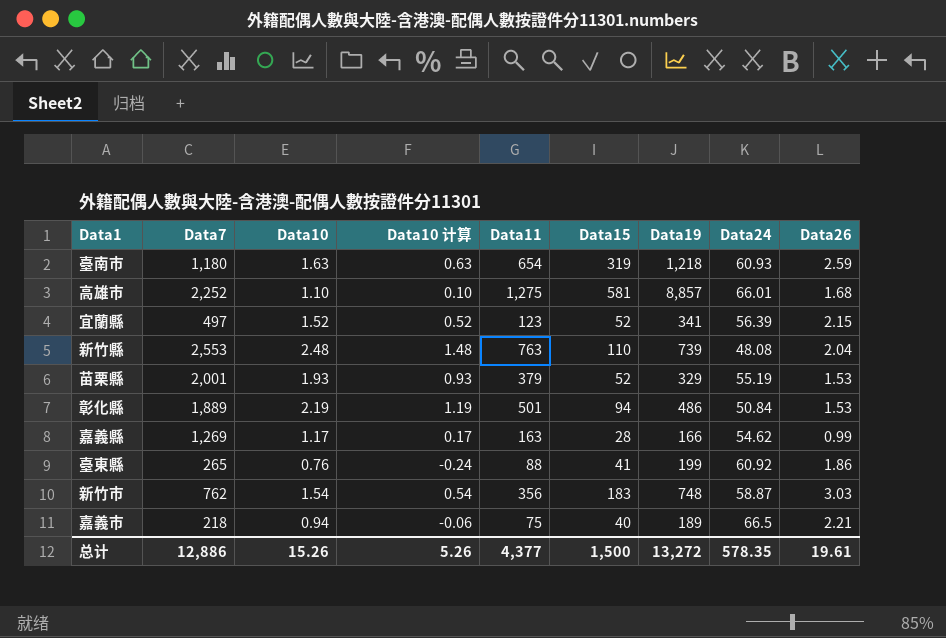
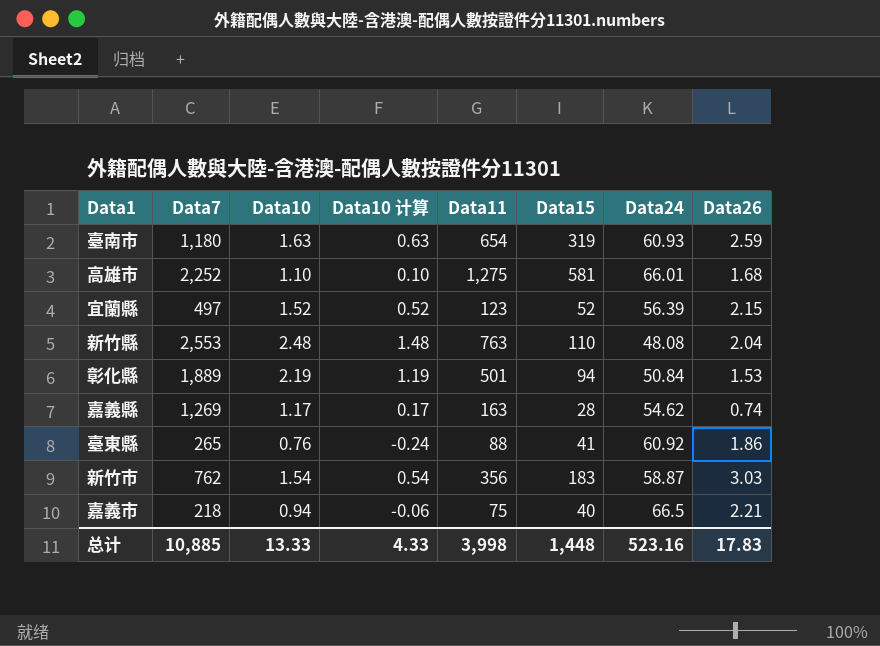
column Data19 | position: 7 -> none
row 苗栗縣: 2,001 | 1.93 | 0.93 | 379 | 52 | 329 | 55.19 | 1.53 -> none
嘉義縣 | Data26: 0.99 -> 0.74
总计 | Data7: 12,886 -> 10,885
总计 | Data10: 15.26 -> 13.33
总计 | Data10 计算: 5.26 -> 4.33
总计 | Data11: 4,377 -> 3,998
总计 | Data15: 1,500 -> 1,448
总计 | Data24: 578.35 -> 523.16
总计 | Data26: 19.61 -> 17.83

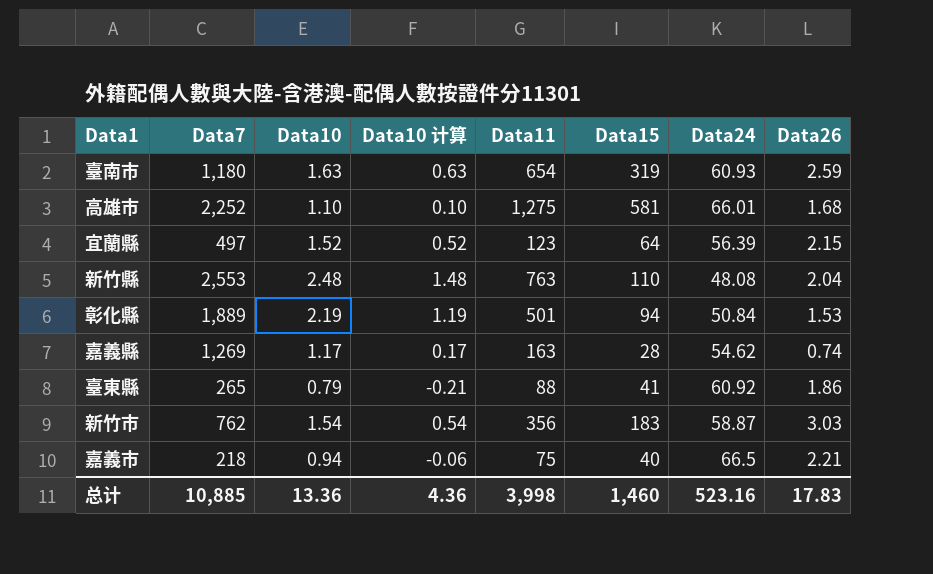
宜蘭縣 | Data15: 52 -> 64
臺東縣 | Data10: 0.76 -> 0.79
臺東縣 | Data10 计算: -0.24 -> -0.21
总计 | Data10: 13.33 -> 13.36
总计 | Data10 计算: 4.33 -> 4.36
总计 | Data15: 1,448 -> 1,460

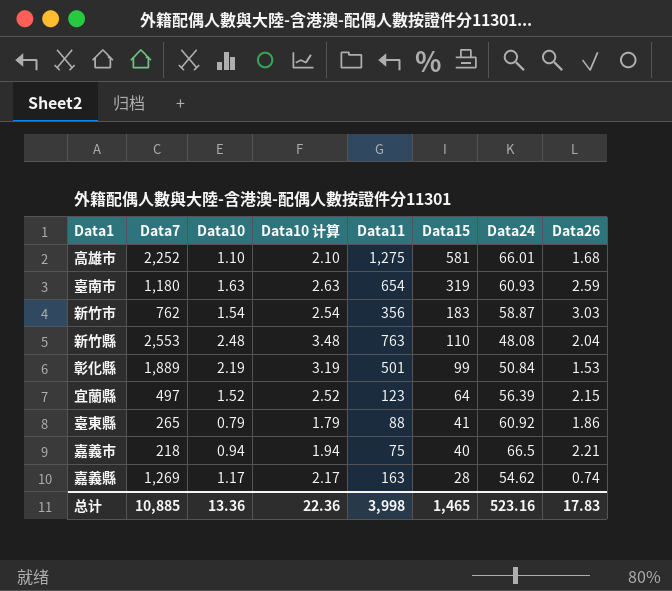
row order: none -> Data15 descending
column Data10 计算 | formula: [Data10] - 1 -> [Data10] + 1
彰化縣 | Data15: 94 -> 99
总计 | Data10 计算: 4.36 -> 22.36
总计 | Data15: 1,460 -> 1,465

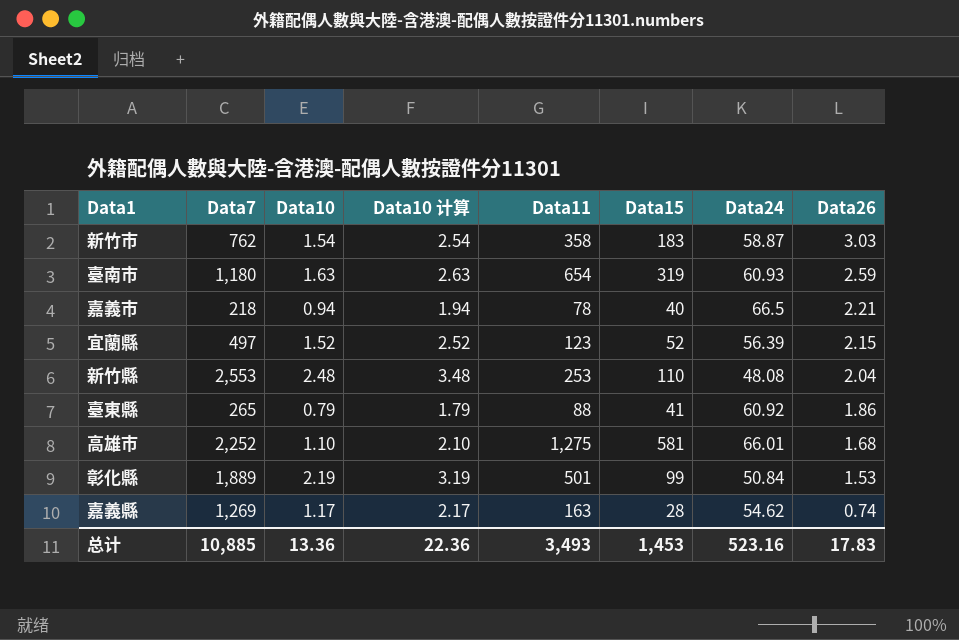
row order: Data15 descending -> Data26 descending
新竹市 | Data11: 356 -> 358
嘉義市 | Data11: 75 -> 78
宜蘭縣 | Data15: 64 -> 52
新竹縣 | Data11: 763 -> 253
总计 | Data11: 3,998 -> 3,493
总计 | Data15: 1,465 -> 1,453

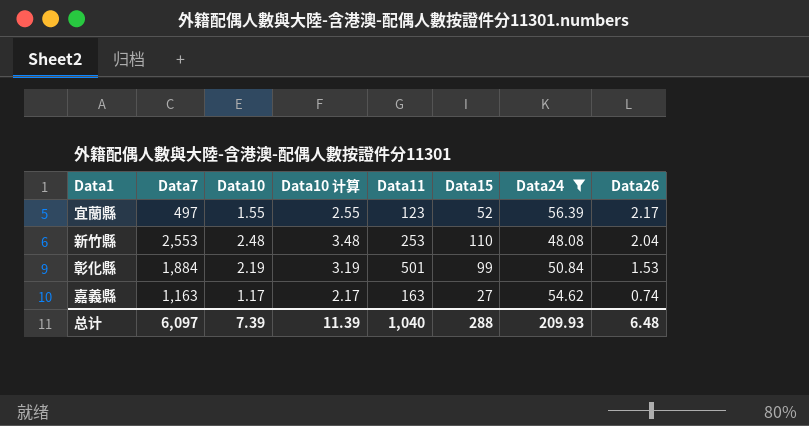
filter: none -> Data24 <= 56.39
宜蘭縣 | Data10: 1.52 -> 1.55
宜蘭縣 | Data10 计算: 2.52 -> 2.55
宜蘭縣 | Data26: 2.15 -> 2.17
彰化縣 | Data7: 1,889 -> 1,884
嘉義縣 | Data7: 1,269 -> 1,163
嘉義縣 | Data15: 28 -> 27
总计 | Data7: 10,885 -> 6,097
总计 | Data10: 13.36 -> 7.39
总计 | Data10 计算: 22.36 -> 11.39
总计 | Data11: 3,493 -> 1,040
总计 | Data15: 1,453 -> 288
总计 | Data24: 523.16 -> 209.93
总计 | Data26: 17.83 -> 6.48

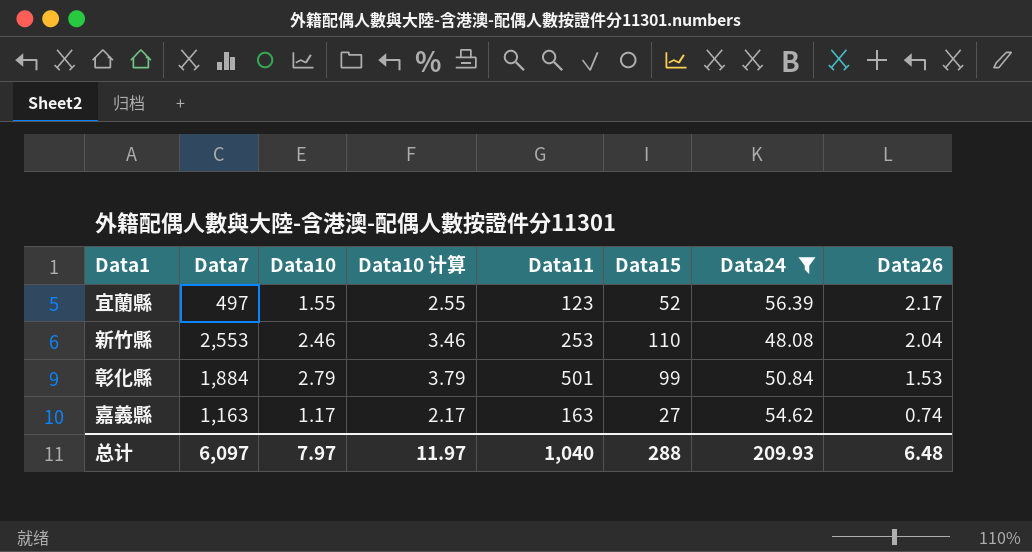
新竹縣 | Data10: 2.48 -> 2.46
新竹縣 | Data10 计算: 3.48 -> 3.46
彰化縣 | Data10: 2.19 -> 2.79
彰化縣 | Data10 计算: 3.19 -> 3.79
总计 | Data10: 7.39 -> 7.97
总计 | Data10 计算: 11.39 -> 11.97

